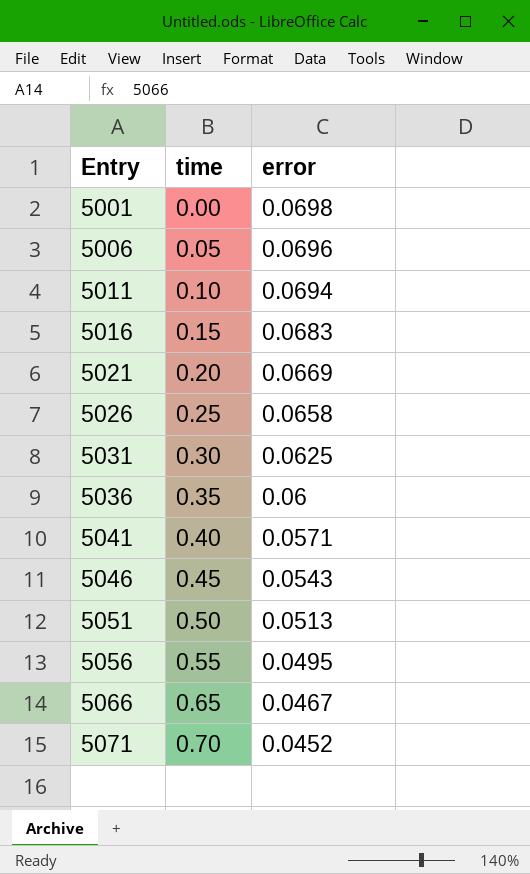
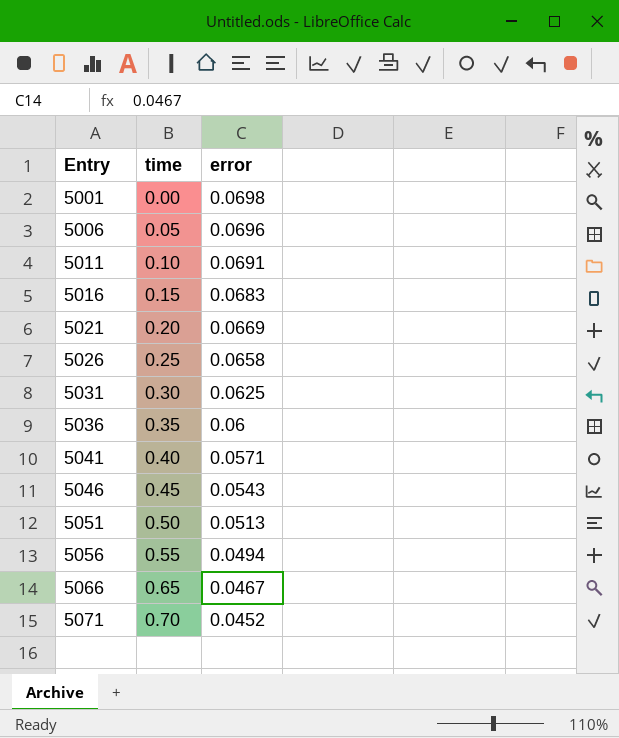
5011 | error: 0.0694 -> 0.0691
5056 | error: 0.0495 -> 0.0494

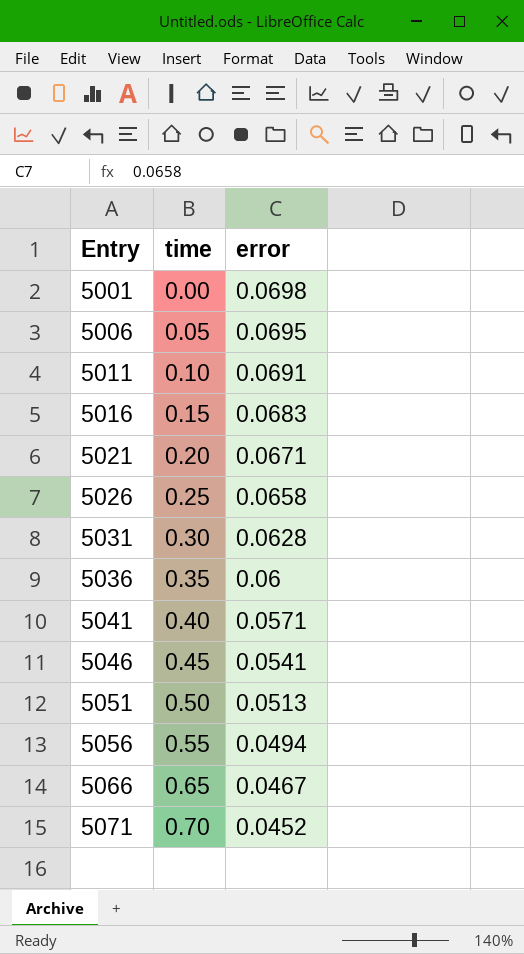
5006 | error: 0.0696 -> 0.0695
5021 | error: 0.0669 -> 0.0671
5031 | error: 0.0625 -> 0.0628
5046 | error: 0.0543 -> 0.0541

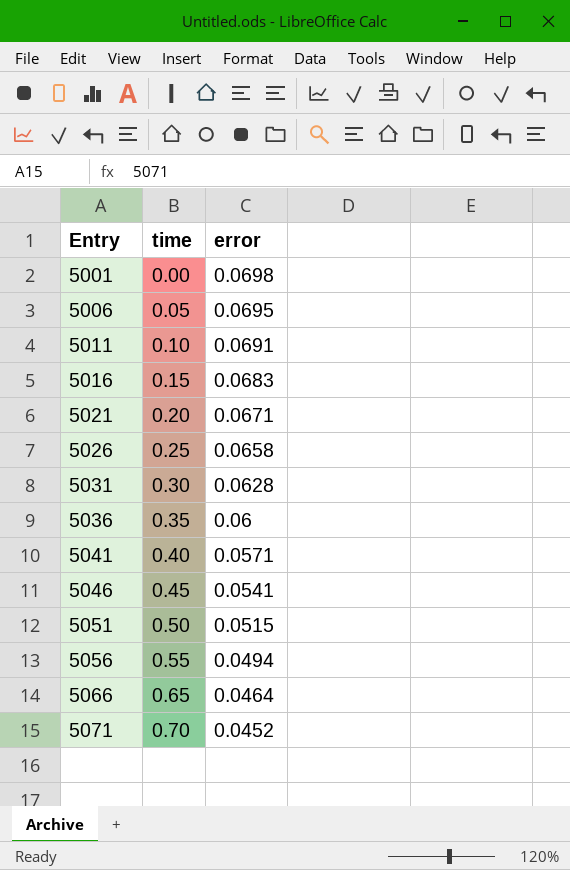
5051 | error: 0.0513 -> 0.0515
5066 | error: 0.0467 -> 0.0464

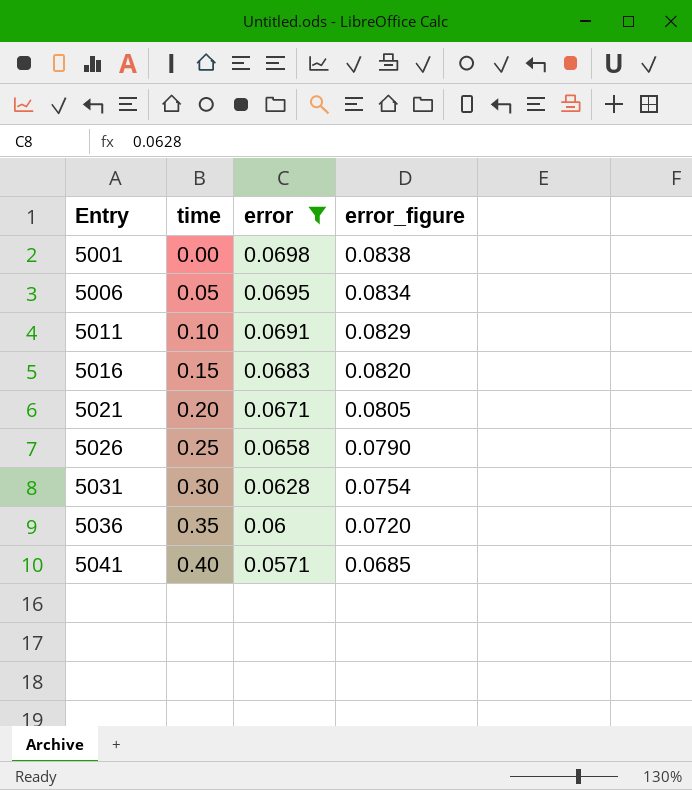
filter: none -> error >= 0.0571
column error_figure | formula: none -> [error] * 1.2

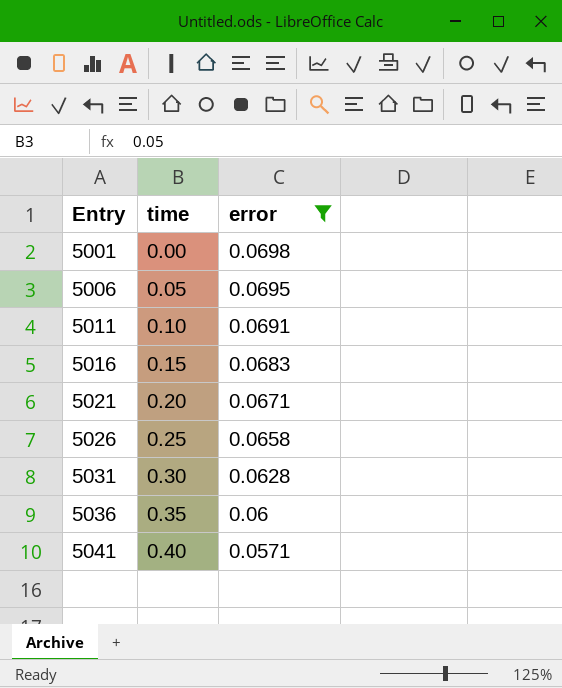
column error_figure | formula: [error] * 1.2 -> none

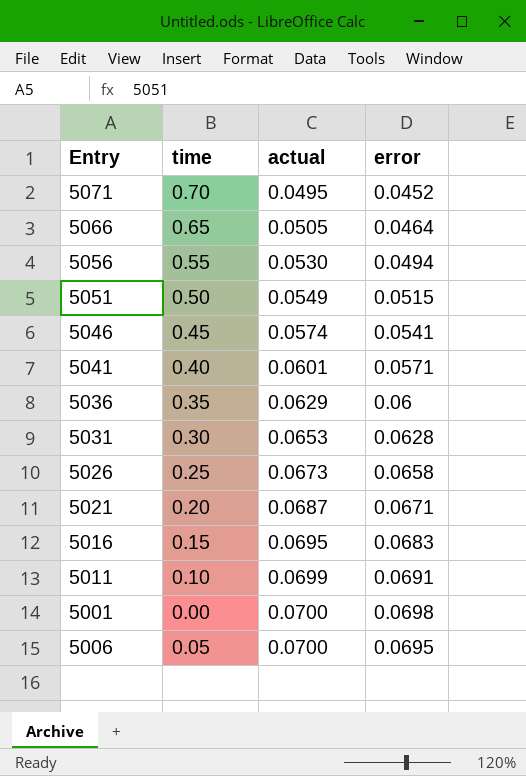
filter: error >= 0.0571 -> none
row order: Entry ascending -> actual ascending
column actual | position: none -> 3

